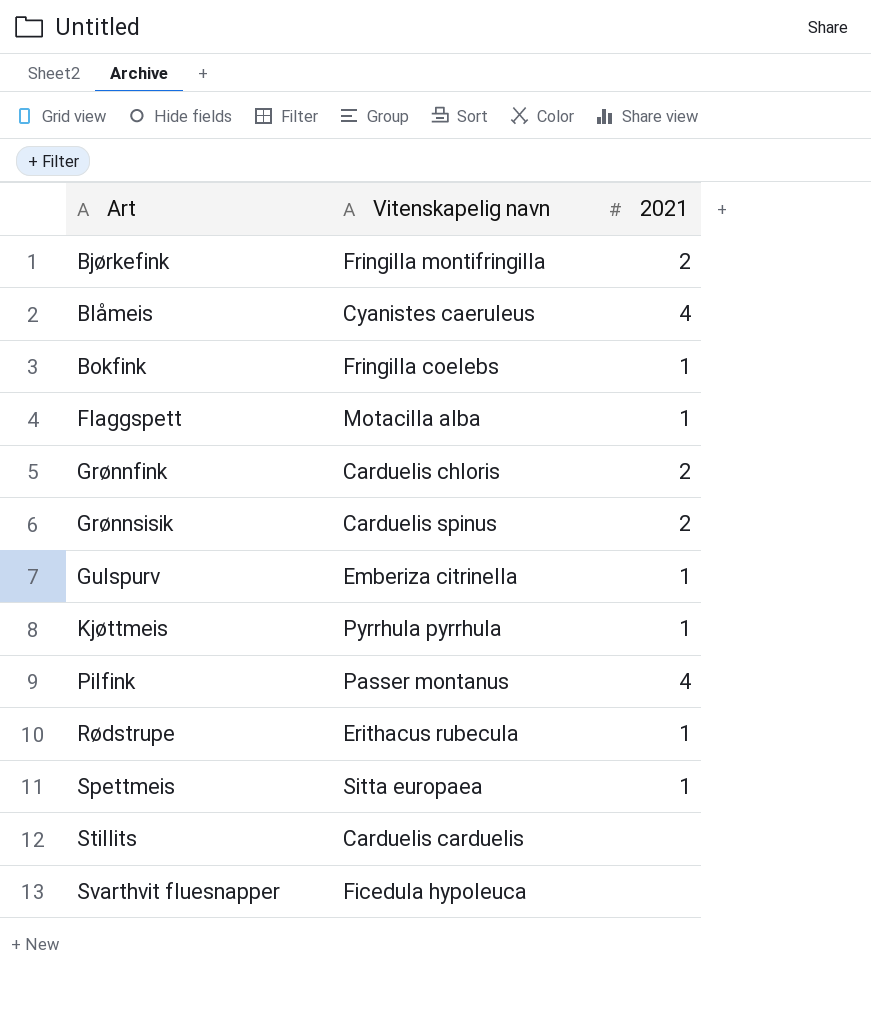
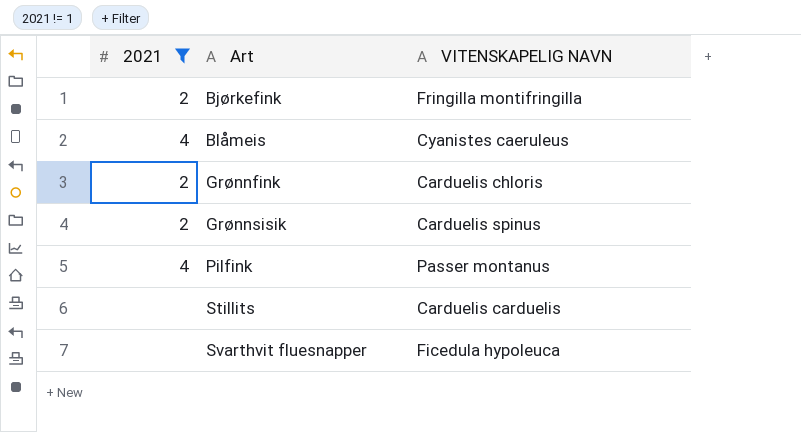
filter: none -> 2021 != 1
column 2021 | position: 3 -> 1
column name: Vitenskapelig navn -> VITENSKAPELIG NAVN

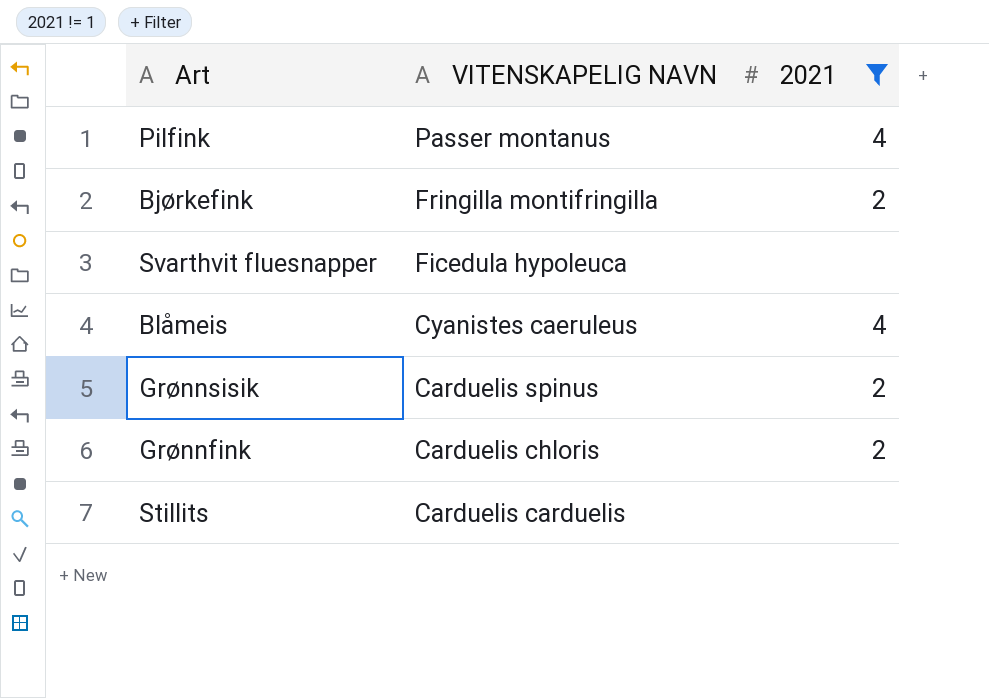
row order: Art ascending -> VITENSKAPELIG NAVN descending
column 2021 | position: 1 -> 3

